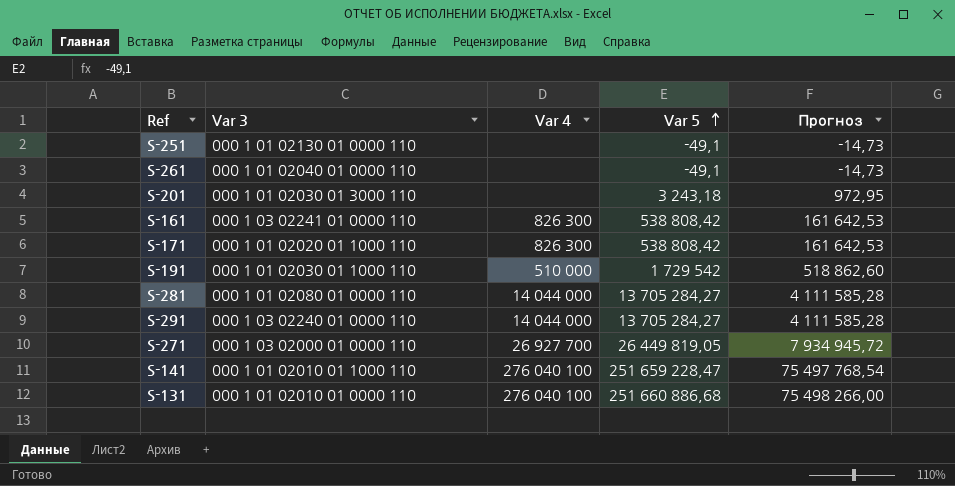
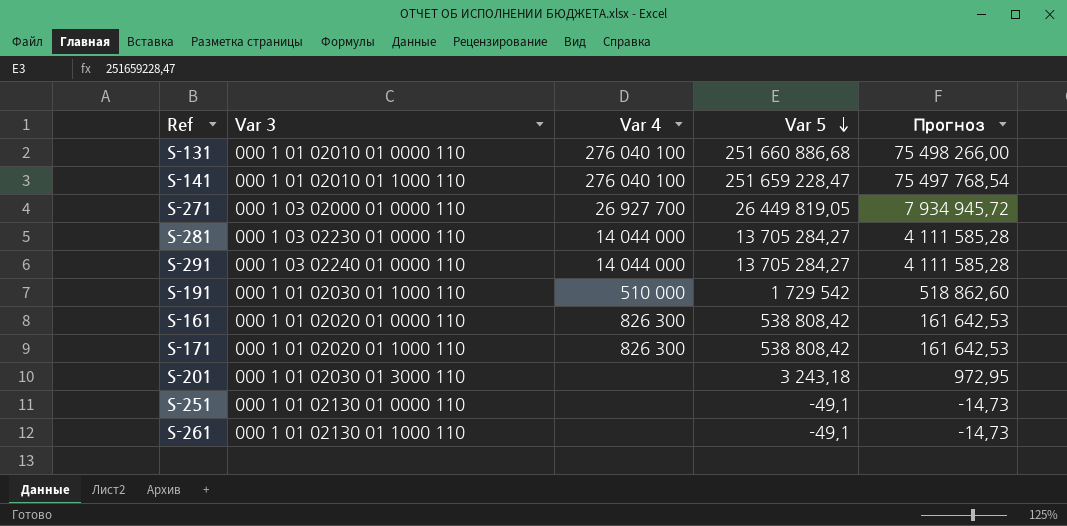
row order: Var 5 ascending -> Var 5 descending
S-281 | Var 3: 000 1 01 02080 01 0000 110 -> 000 1 03 02230 01 0000 110
S-161 | Var 3: 000 1 03 02241 01 0000 110 -> 000 1 01 02020 01 0000 110
S-261 | Var 3: 000 1 01 02040 01 0000 110 -> 000 1 01 02130 01 1000 110

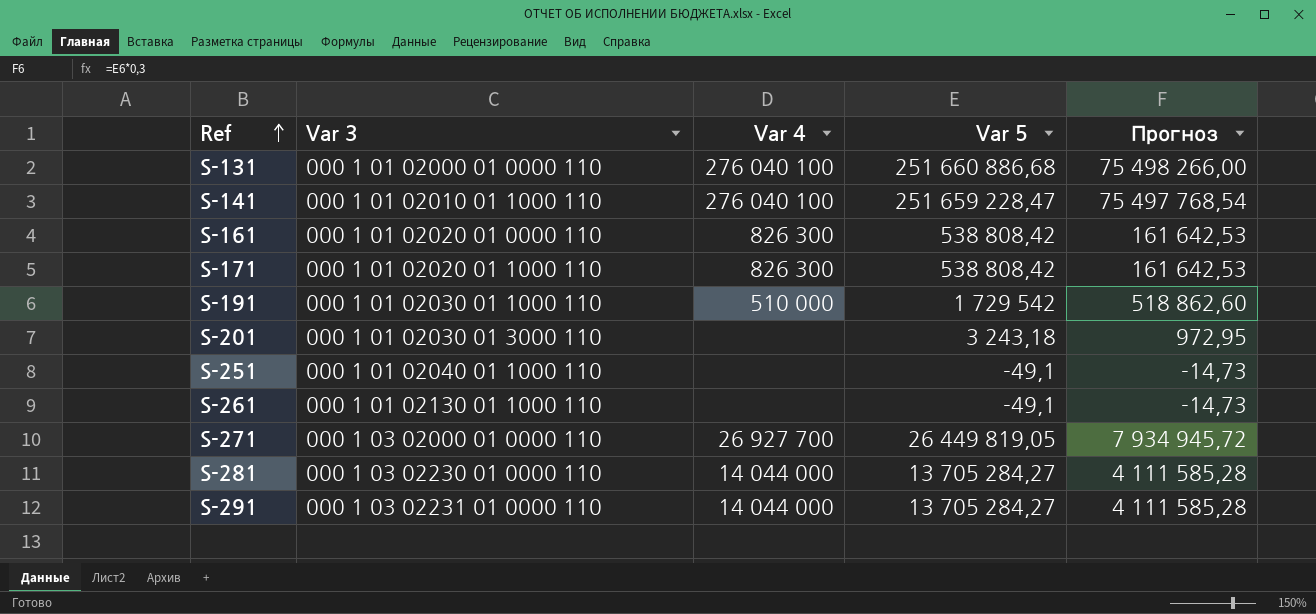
row order: Var 5 descending -> Ref ascending
S-131 | Var 3: 000 1 01 02010 01 0000 110 -> 000 1 01 02000 01 0000 110
S-251 | Var 3: 000 1 01 02130 01 0000 110 -> 000 1 01 02040 01 1000 110
S-291 | Var 3: 000 1 03 02240 01 0000 110 -> 000 1 03 02231 01 0000 110

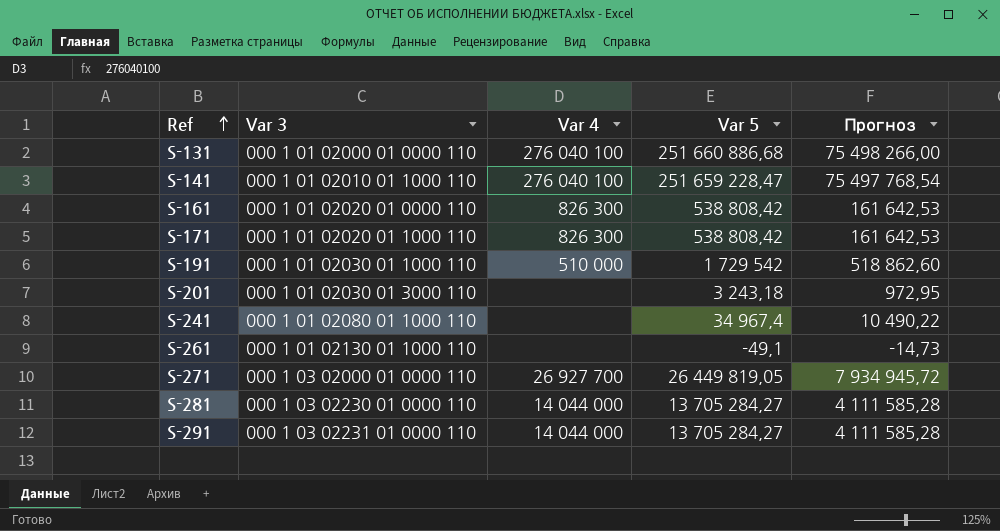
row S-251: 000 1 01 02040 01 1000 110 | none | -49,1 | -14,73 -> none
row S-241: none -> 000 1 01 02080 01 1000 110 | none | 34 967,4 | 10 490,22

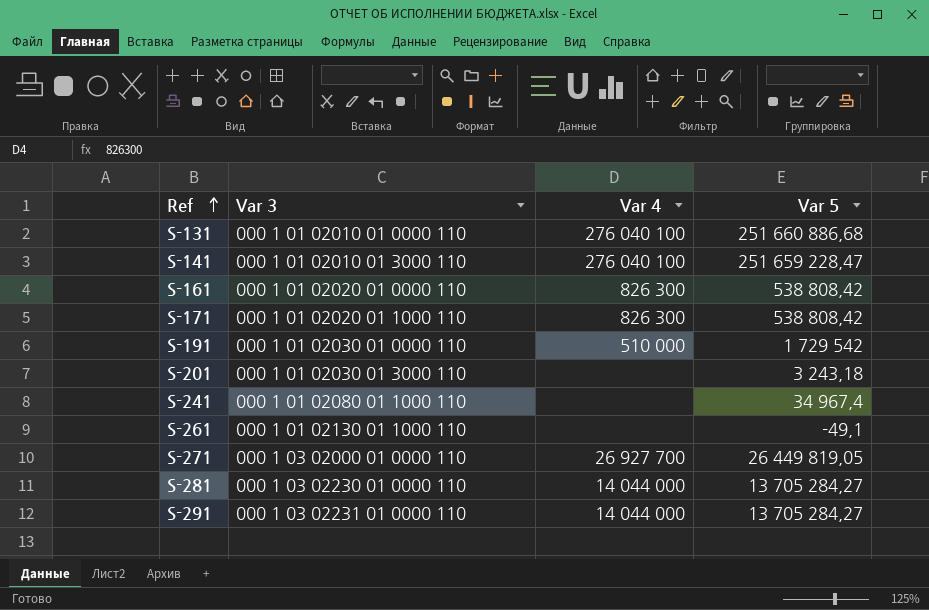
column Прогноз | formula: [Var 5] * 0,3 -> none
S-131 | Var 3: 000 1 01 02000 01 0000 110 -> 000 1 01 02010 01 0000 110
S-141 | Var 3: 000 1 01 02010 01 1000 110 -> 000 1 01 02010 01 3000 110
S-191 | Var 3: 000 1 01 02030 01 1000 110 -> 000 1 01 02030 01 0000 110

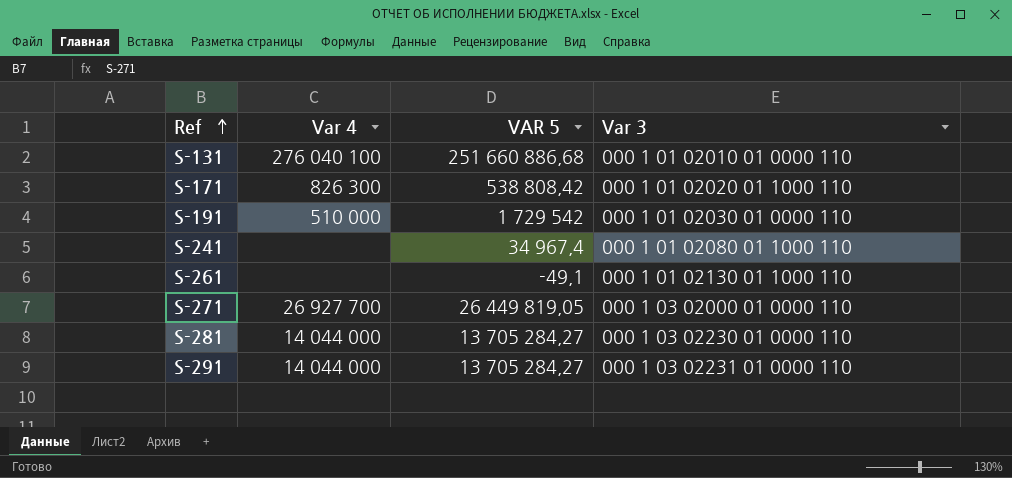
column name: Var 5 -> VAR 5
column Var 3 | position: 2 -> 4
row S-141: 000 1 01 02010 01 3000 110 | 276 040 100 | 251 659 228,47 -> none
row S-161: 000 1 01 02020 01 0000 110 | 826 300 | 538 808,42 -> none
row S-201: 000 1 01 02030 01 3000 110 | none | 3 243,18 -> none

